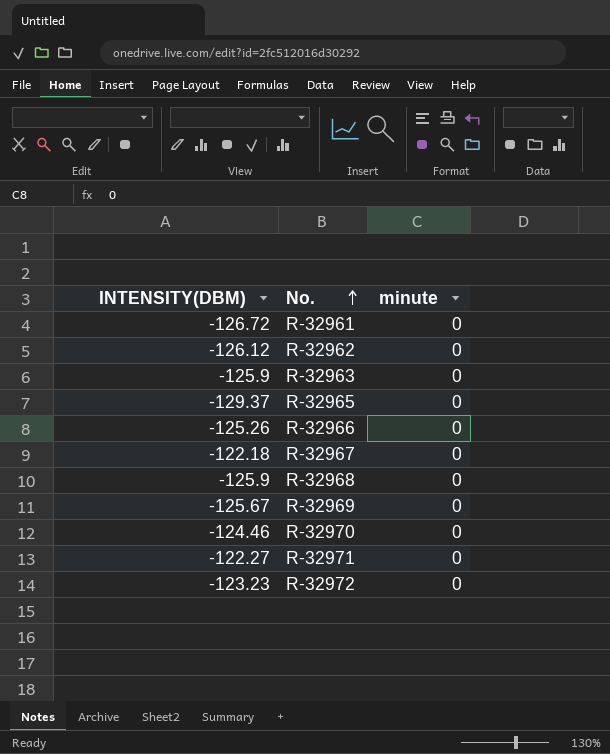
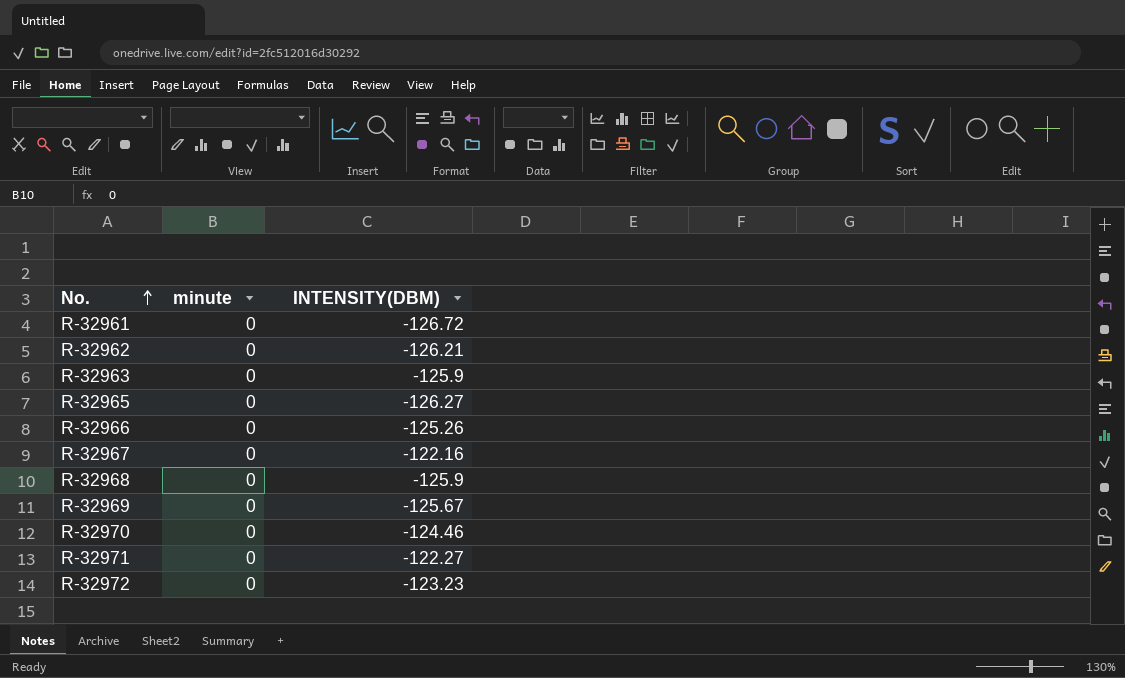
column INTENSITY(DBM) | position: 1 -> 3
R-32962 | INTENSITY(DBM): -126.12 -> -126.21
R-32965 | INTENSITY(DBM): -129.37 -> -126.27
R-32967 | INTENSITY(DBM): -122.18 -> -122.16

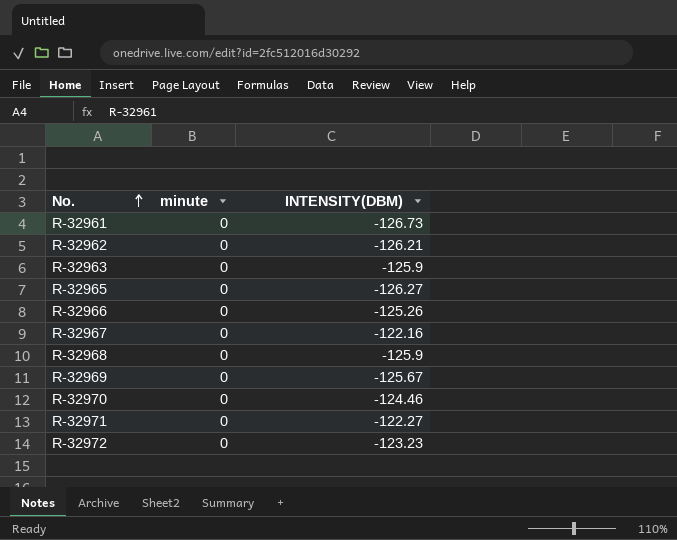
R-32961 | INTENSITY(DBM): -126.72 -> -126.73

